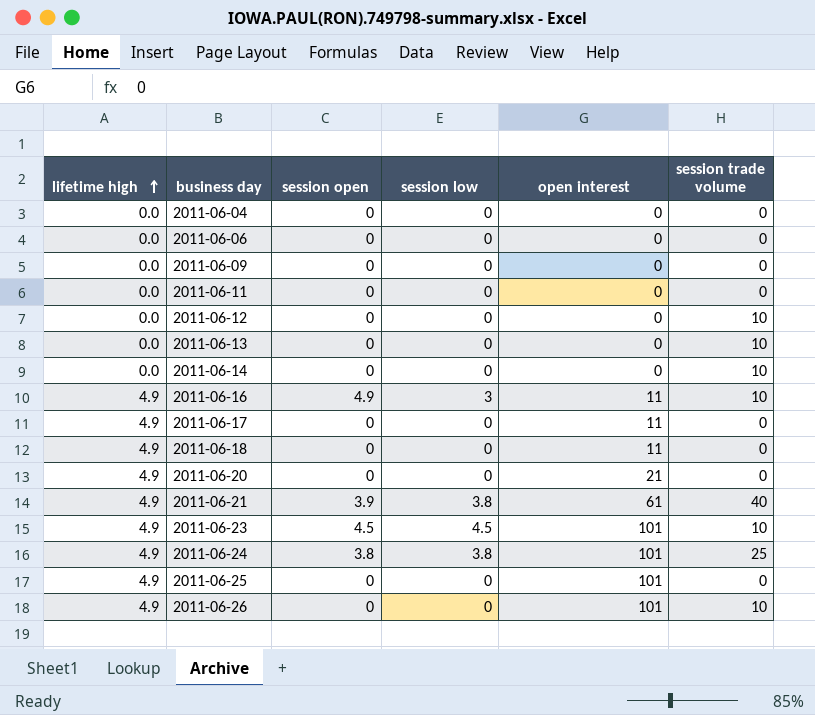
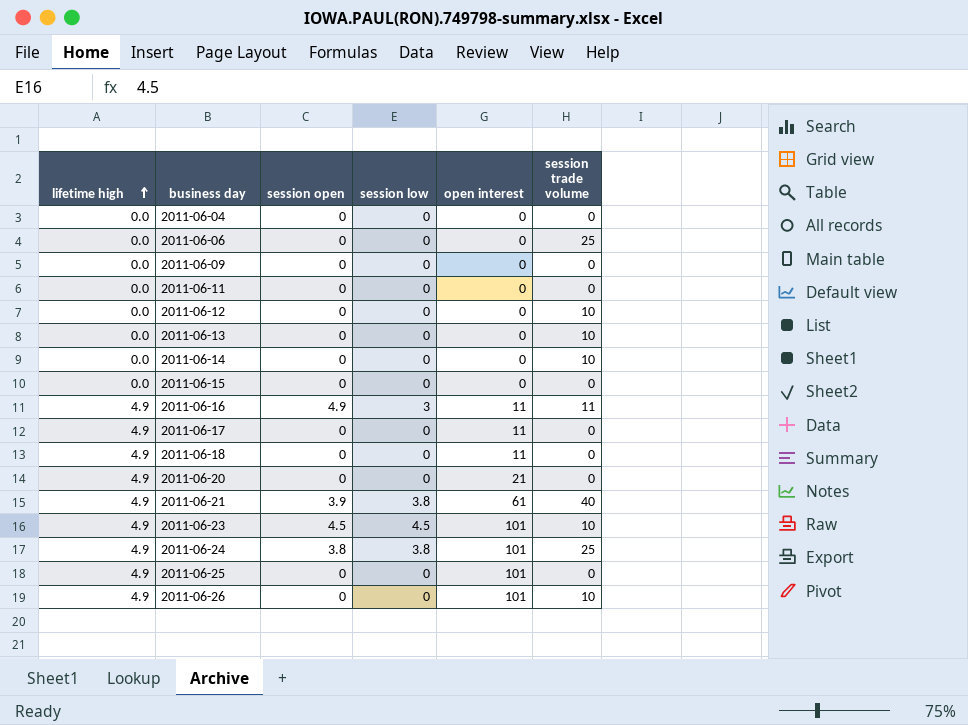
2011-06-06 | session trade volume: 0 -> 25
row 2011-06-15: none -> 0.0 | 0 | 0 | 0 | 0
2011-06-16 | session trade volume: 10 -> 11

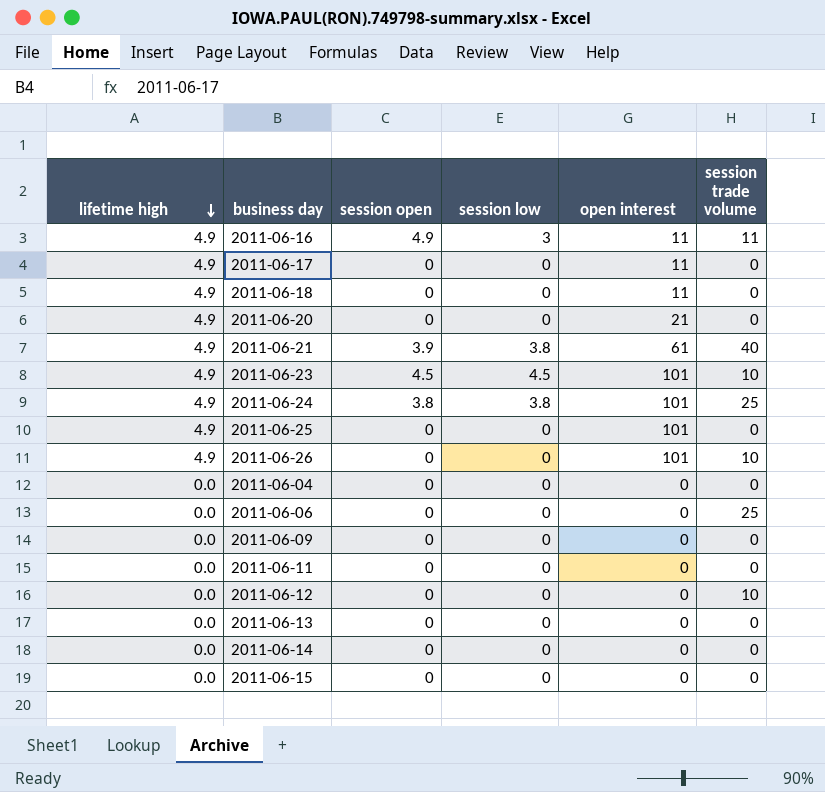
row order: lifetime high ascending -> lifetime high descending
2011-06-13 | session trade volume: 10 -> 0
2011-06-14 | session trade volume: 10 -> 0

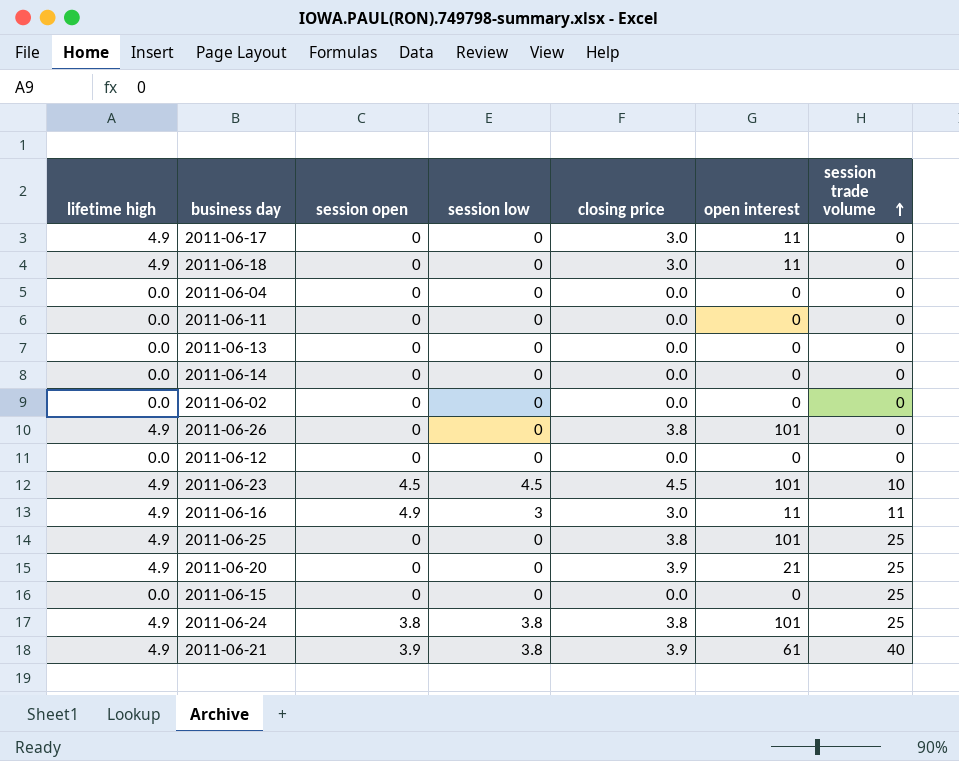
row order: lifetime high descending -> session trade volume ascending
column closing price | position: none -> 5
row 2011-06-06: 0.0 | 0 | 0 | 0 | 25 -> none
row 2011-06-09: 0.0 | 0 | 0 | 0 | 0 -> none
row 2011-06-02: none -> 0.0 | 0 | 0 | 0.0 | 0 | 0
2011-06-26 | session trade volume: 10 -> 0
2011-06-12 | session trade volume: 10 -> 0
2011-06-25 | session trade volume: 0 -> 25
2011-06-20 | session trade volume: 0 -> 25
2011-06-15 | session trade volume: 0 -> 25

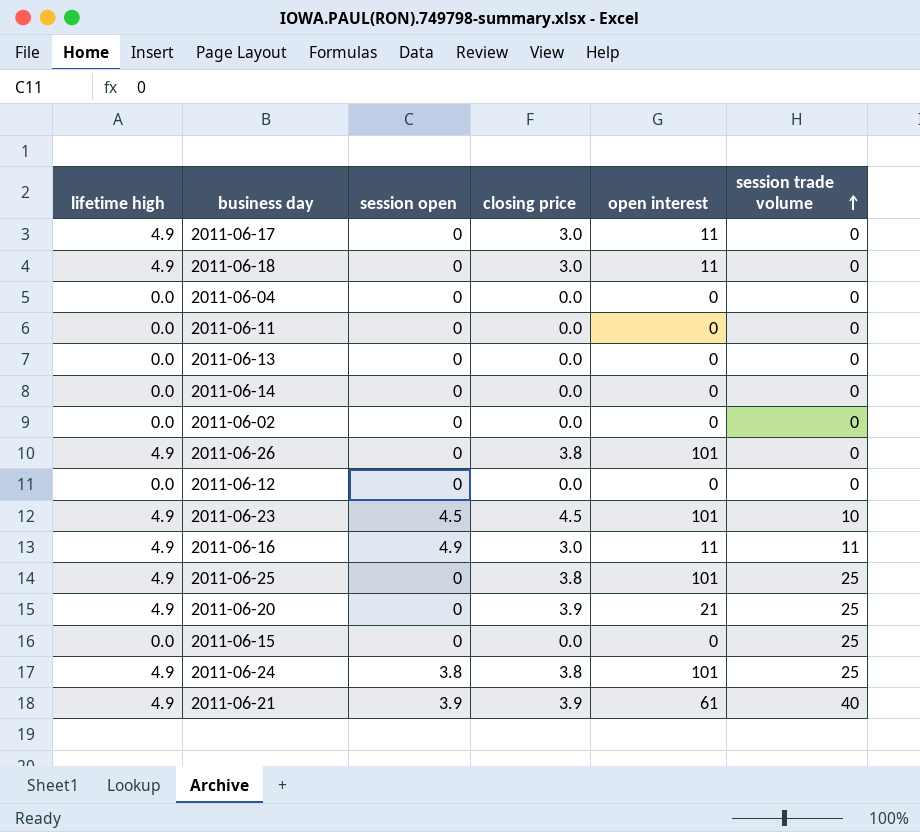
column session low | position: 4 -> none

